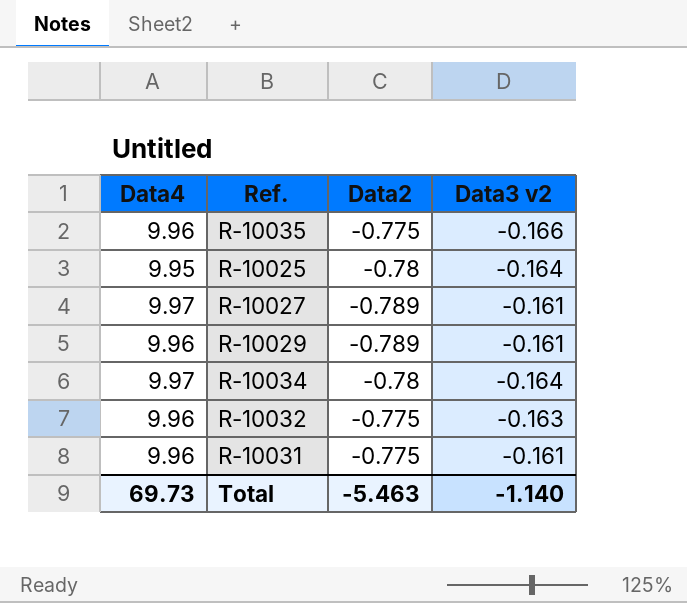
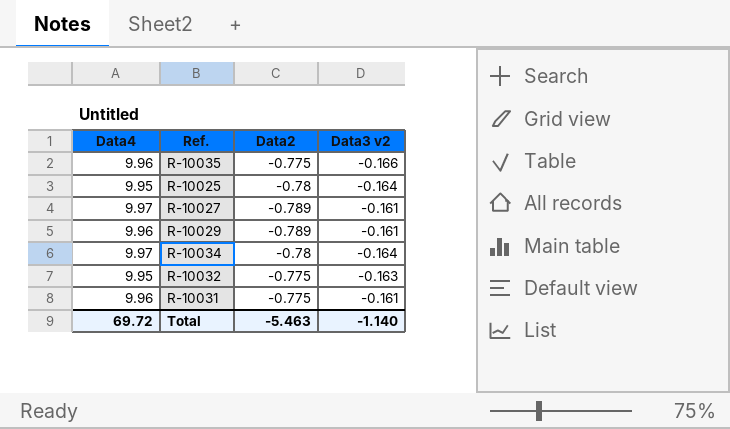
R-10032 | Data4: 9.96 -> 9.95
Total | Data4: 69.73 -> 69.72

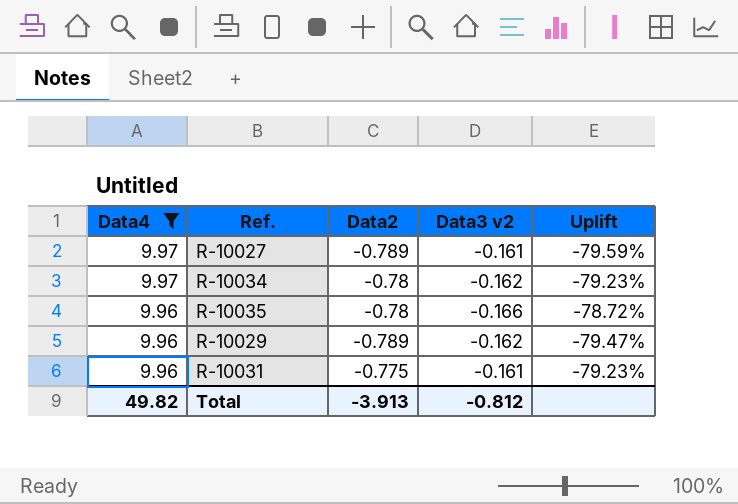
filter: none -> Data4 != 9.95
row order: none -> Data4 descending
column Uplift | formula: none -> ([Data3 v2] - [Data2]) / [Data2]
R-10034 | Data3 v2: -0.164 -> -0.162
R-10035 | Data2: -0.775 -> -0.78
R-10029 | Data3 v2: -0.161 -> -0.162
Total | Data4: 69.72 -> 49.82
Total | Data2: -5.463 -> -3.913
Total | Data3 v2: -1.140 -> -0.812

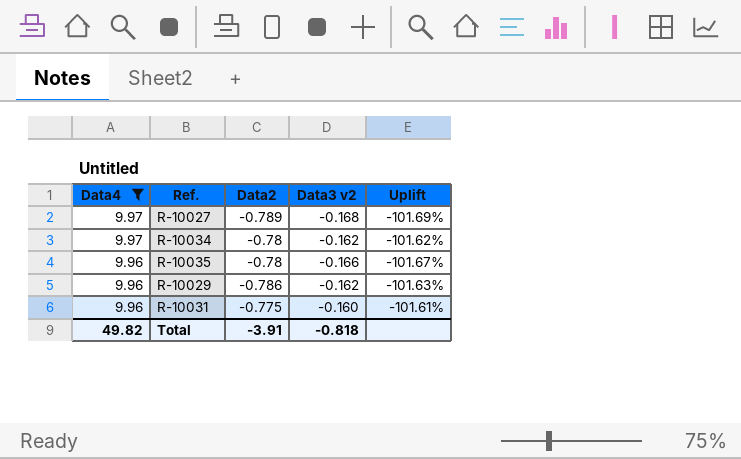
column Uplift | formula: ([Data3 v2] - [Data2]) / [Data2] -> ([Data3 v2] - [Data4]) / [Data4]
R-10027 | Data3 v2: -0.161 -> -0.168
R-10029 | Data2: -0.789 -> -0.786
R-10031 | Data3 v2: -0.161 -> -0.160
Total | Data2: -3.913 -> -3.91
Total | Data3 v2: -0.812 -> -0.818

